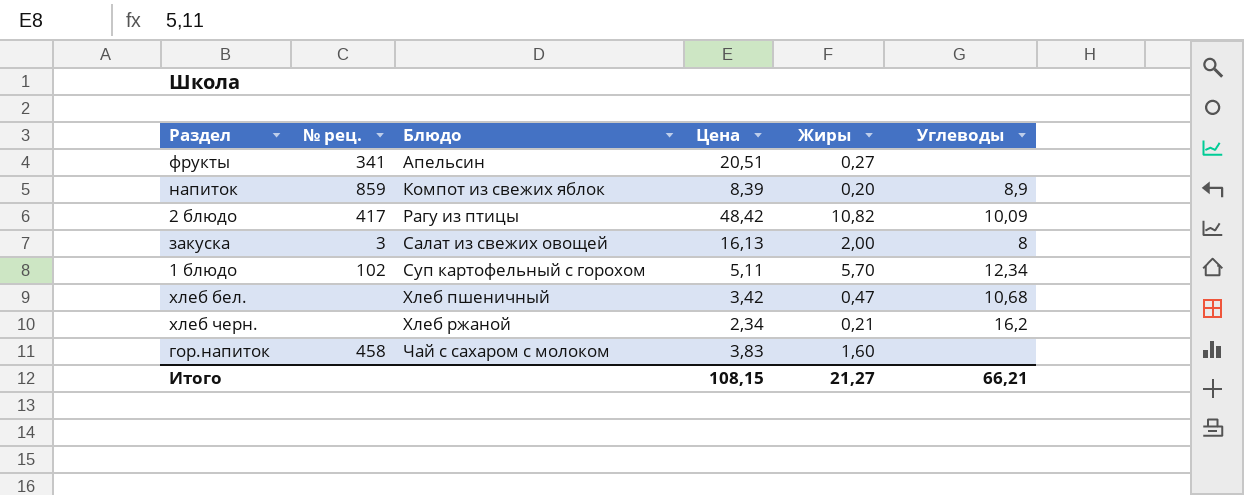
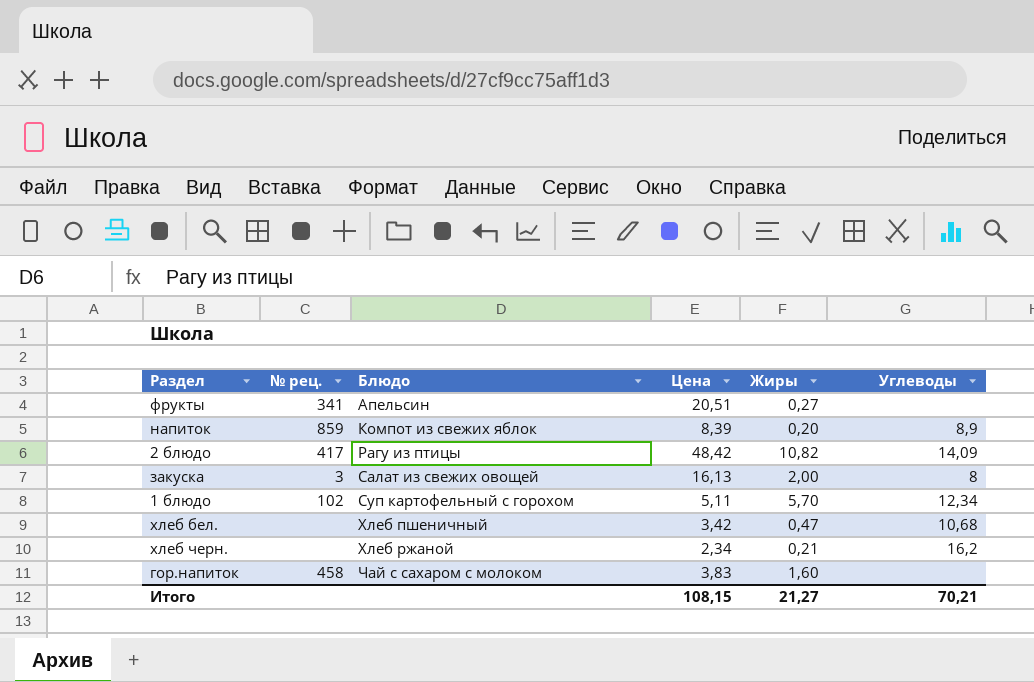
2 блюдо | Углеводы: 10,09 -> 14,09
Итого | Углеводы: 66,21 -> 70,21

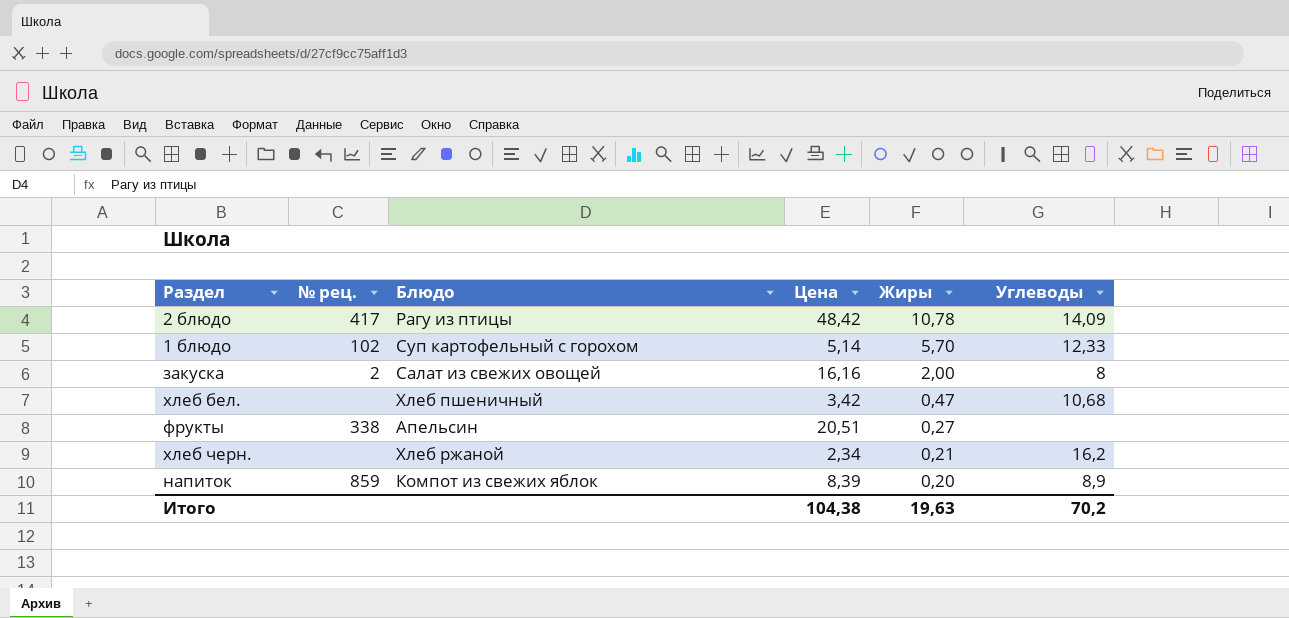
row order: Блюдо ascending -> Жиры descending
row гор.напиток: 458 | Чай с сахаром с молоком | 3,83 | 1,60 | none -> none
2 блюдо | Жиры: 10,82 -> 10,78
1 блюдо | Цена: 5,11 -> 5,14
1 блюдо | Углеводы: 12,34 -> 12,33
закуска | № рец.: 3 -> 2
закуска | Цена: 16,13 -> 16,16
фрукты | № рец.: 341 -> 338
Итого | Цена: 108,15 -> 104,38
Итого | Жиры: 21,27 -> 19,63
Итого | Углеводы: 70,21 -> 70,2

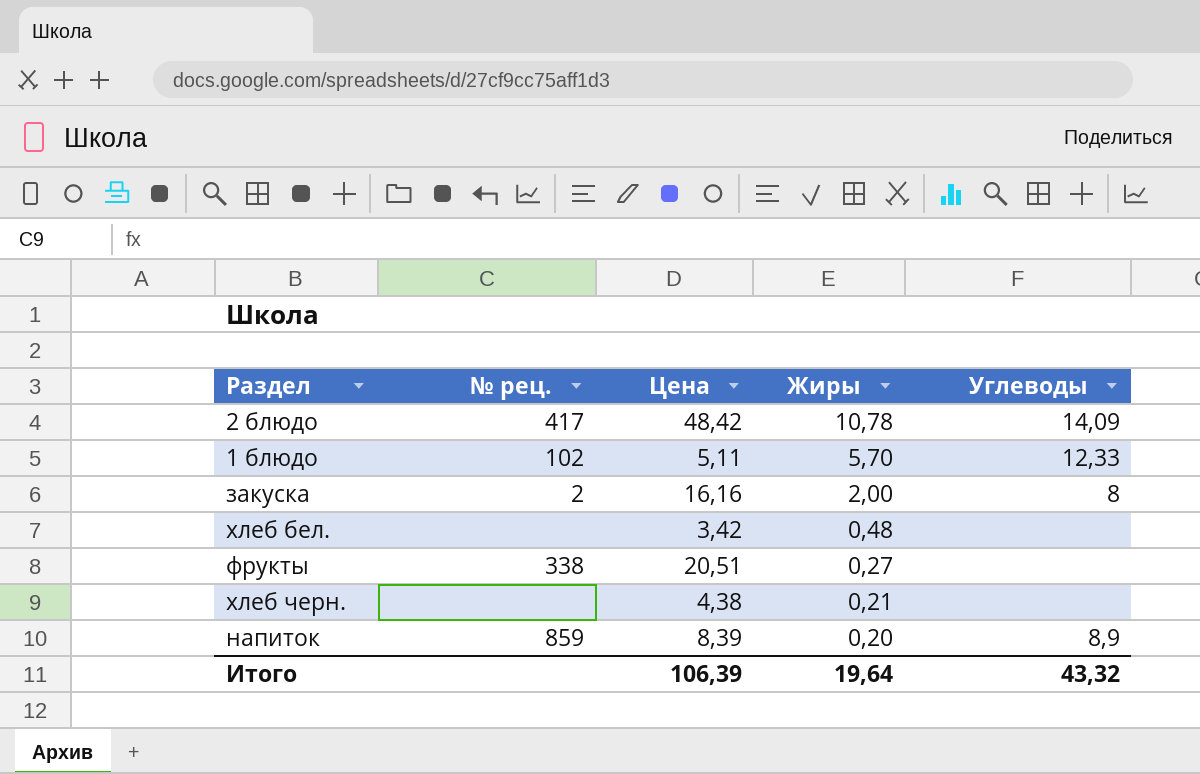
column Блюдо | position: 3 -> none
1 блюдо | Цена: 5,14 -> 5,11
хлеб бел. | Жиры: 0,47 -> 0,48
хлеб бел. | Углеводы: 10,68 -> none
хлеб черн. | Цена: 2,34 -> 4,38
хлеб черн. | Углеводы: 16,2 -> none
Итого | Цена: 104,38 -> 106,39
Итого | Жиры: 19,63 -> 19,64
Итого | Углеводы: 70,2 -> 43,32

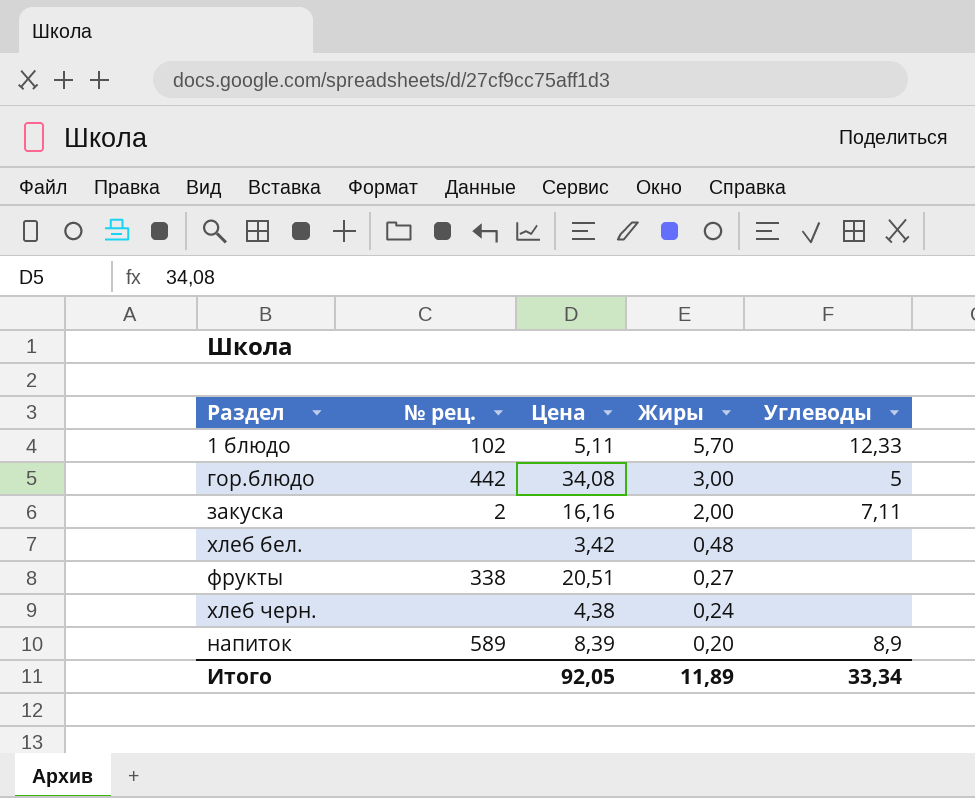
row 2 блюдо: 417 | 48,42 | 10,78 | 14,09 -> none
row гор.блюдо: none -> 442 | 34,08 | 3,00 | 5
закуска | Углеводы: 8 -> 7,11
хлеб черн. | Жиры: 0,21 -> 0,24
напиток | № рец.: 859 -> 589
Итого | Цена: 106,39 -> 92,05
Итого | Жиры: 19,64 -> 11,89
Итого | Углеводы: 43,32 -> 33,34

